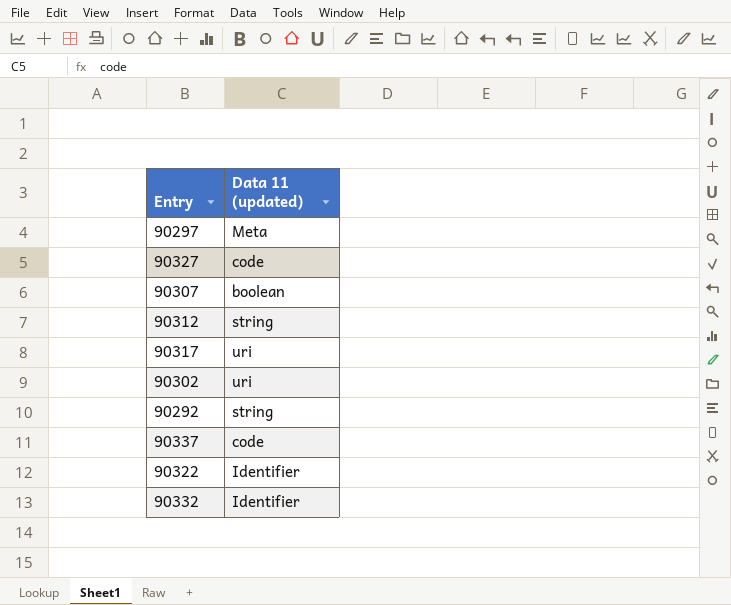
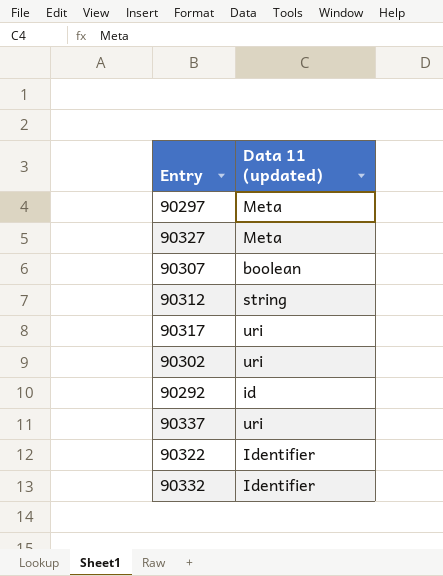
90327 | Data 11 (updated): code -> Meta
90292 | Data 11 (updated): string -> id
90337 | Data 11 (updated): code -> uri

